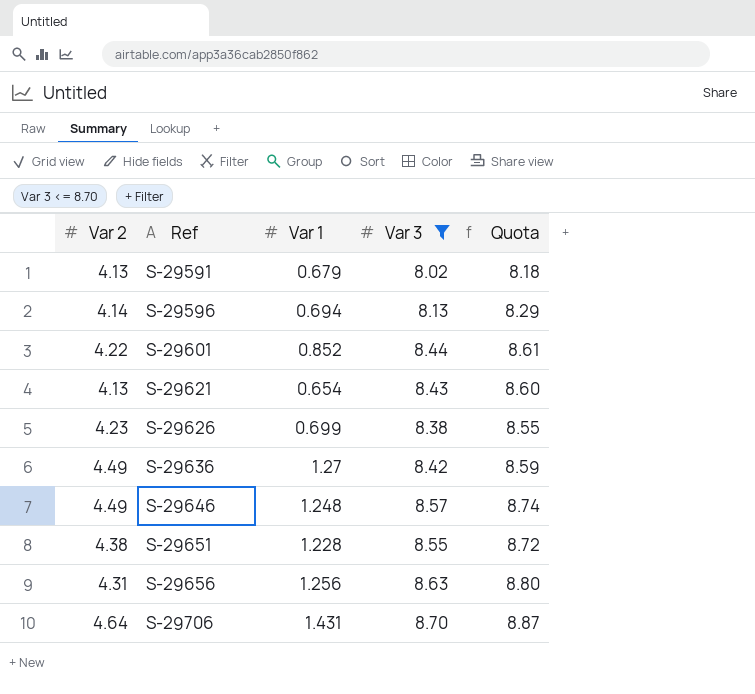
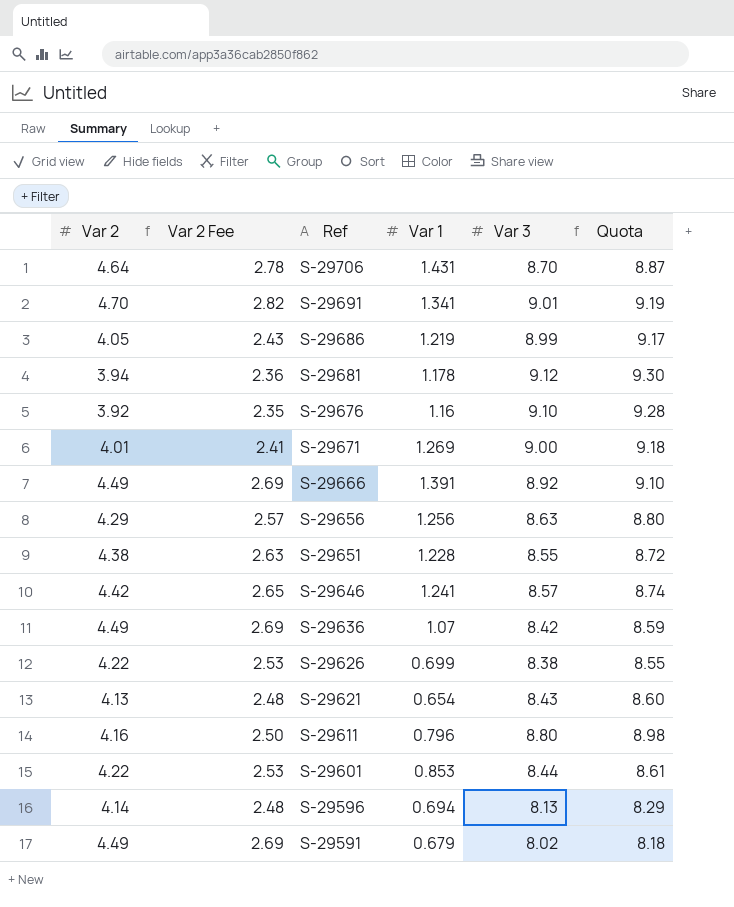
filter: Var 3 <= 8.70 -> none
row order: Ref ascending -> Ref descending
column Var 2 Fee | formula: none -> [Var 2] * 0.6
S-29656 | Var 2: 4.31 -> 4.29
S-29646 | Var 2: 4.49 -> 4.42
S-29646 | Var 1: 1.248 -> 1.241
S-29636 | Var 1: 1.27 -> 1.07
S-29626 | Var 2: 4.23 -> 4.22
S-29601 | Var 1: 0.852 -> 0.853
S-29591 | Var 2: 4.13 -> 4.49

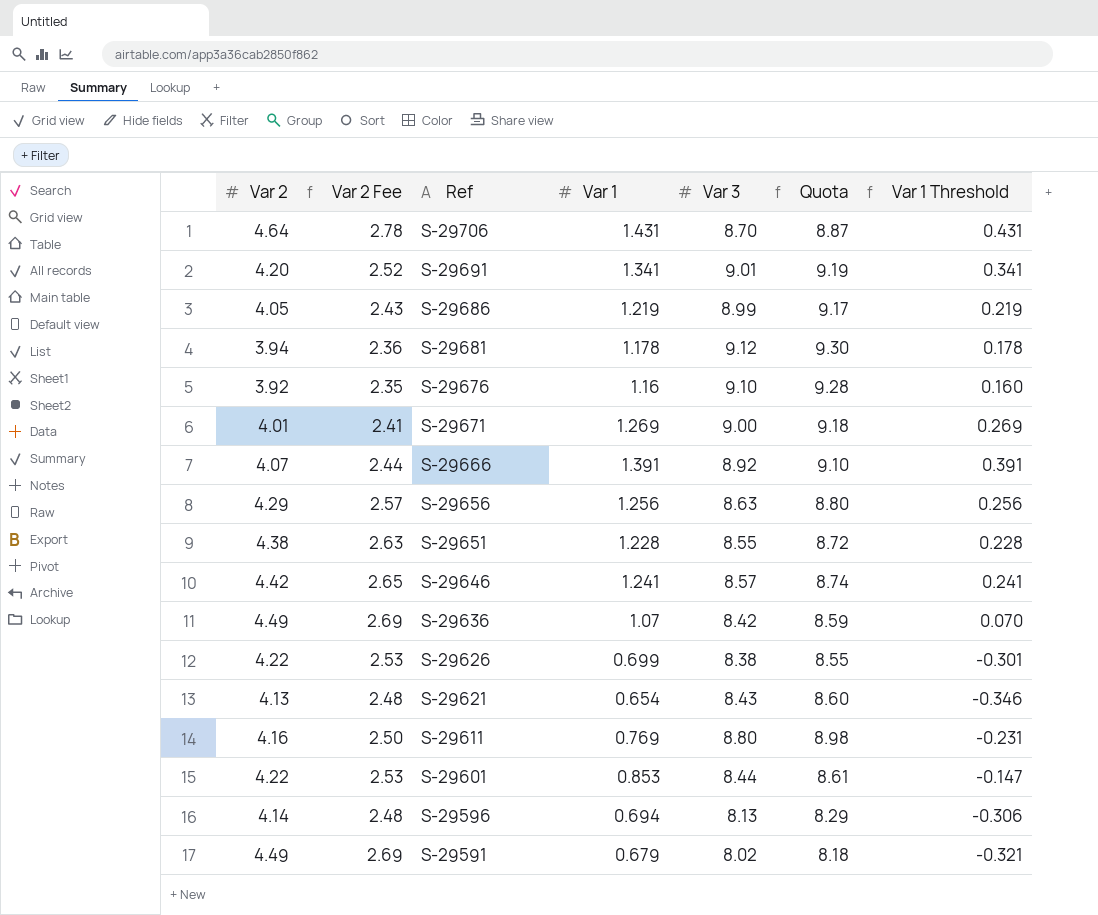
column Var 1 Threshold | formula: none -> [Var 1] - 1
S-29691 | Var 2: 4.70 -> 4.20
S-29691 | Var 2 Fee: 2.82 -> 2.52
S-29666 | Var 2: 4.49 -> 4.07
S-29666 | Var 2 Fee: 2.69 -> 2.44
S-29611 | Var 1: 0.796 -> 0.769

